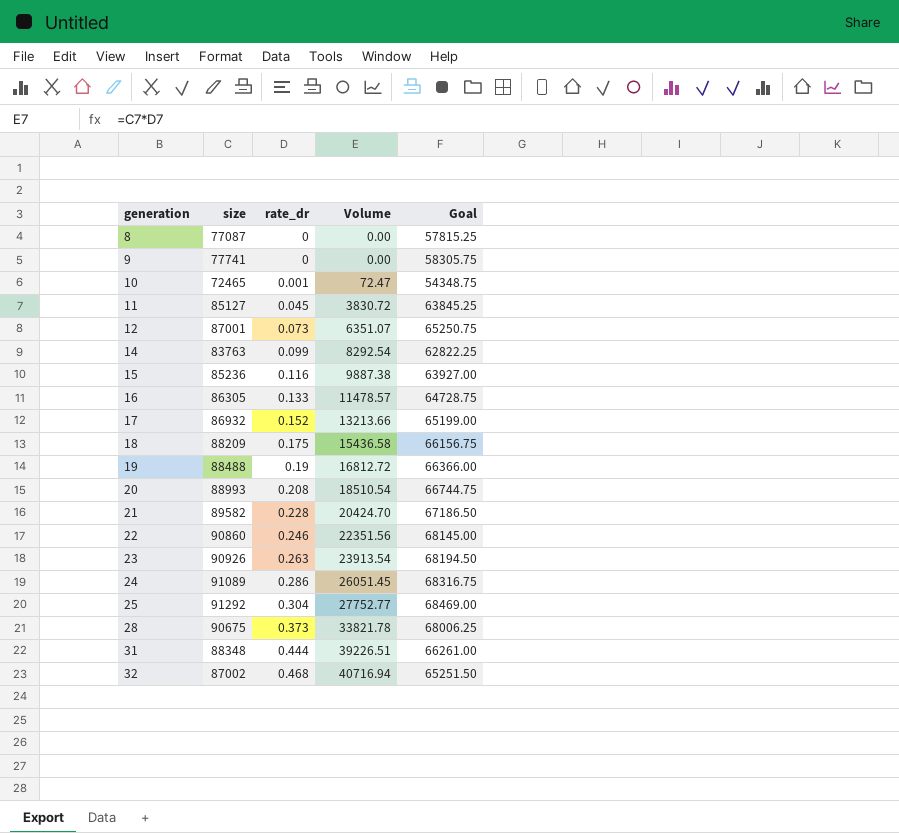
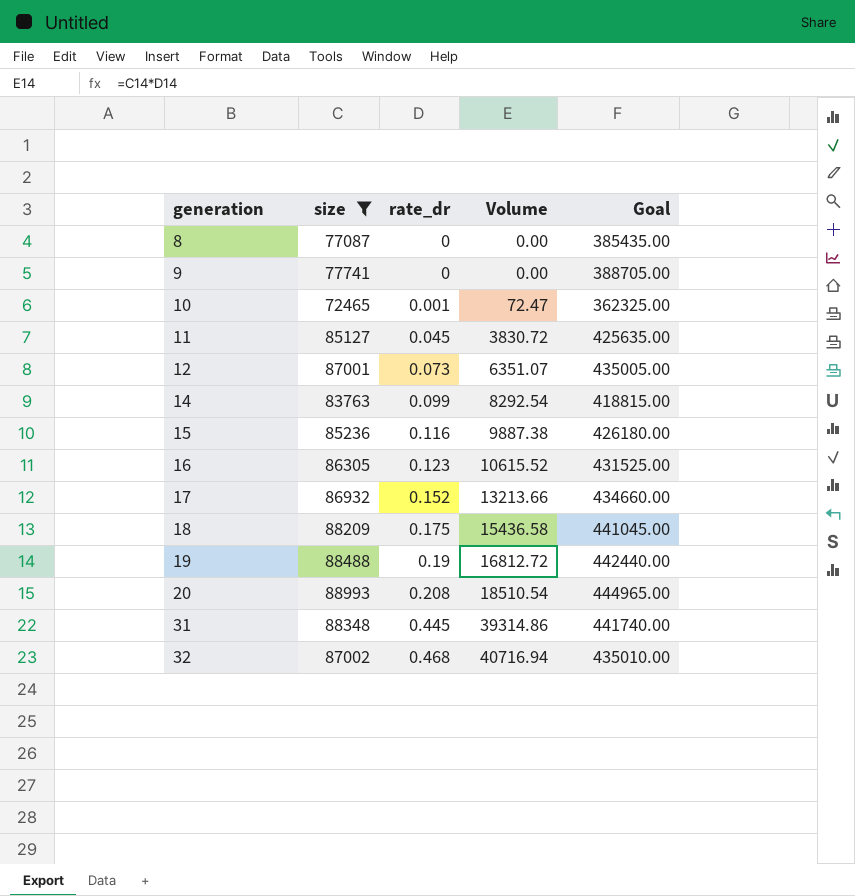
filter: none -> size <= 88993
column Goal | formula: [size] * 0.75 -> [size] * 5
16 | rate_dr: 0.133 -> 0.123
16 | Volume: 11478.57 -> 10615.52
31 | rate_dr: 0.444 -> 0.445
31 | Volume: 39226.51 -> 39314.86

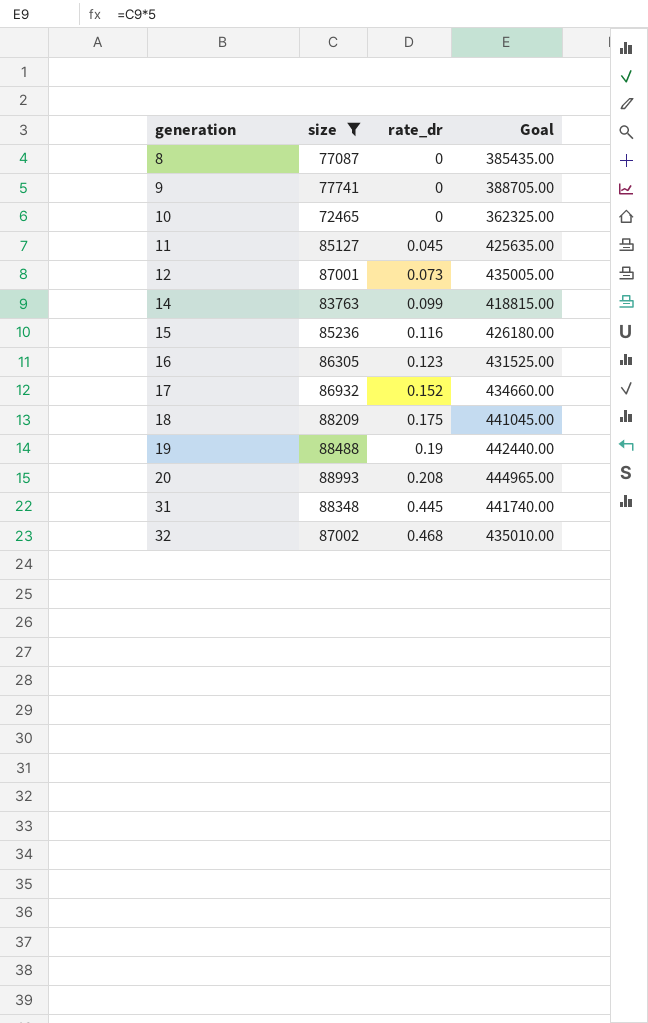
column Volume | formula: [size] * [rate_dr] -> none
10 | rate_dr: 0.001 -> 0

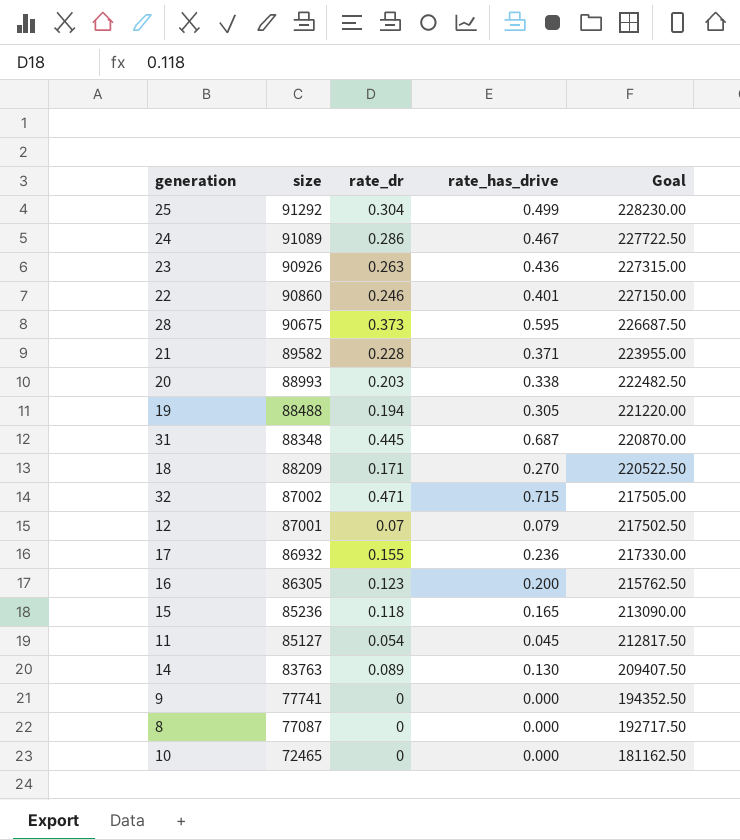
filter: size <= 88993 -> none
row order: generation ascending -> size descending
column rate_has_drive | position: none -> 4
column Goal | formula: [size] * 5 -> [size] * 2.5
20 | rate_dr: 0.208 -> 0.203
19 | rate_dr: 0.19 -> 0.194
18 | rate_dr: 0.175 -> 0.171
32 | rate_dr: 0.468 -> 0.471
12 | rate_dr: 0.073 -> 0.07
17 | rate_dr: 0.152 -> 0.155
15 | rate_dr: 0.116 -> 0.118
11 | rate_dr: 0.045 -> 0.054
14 | rate_dr: 0.099 -> 0.089

